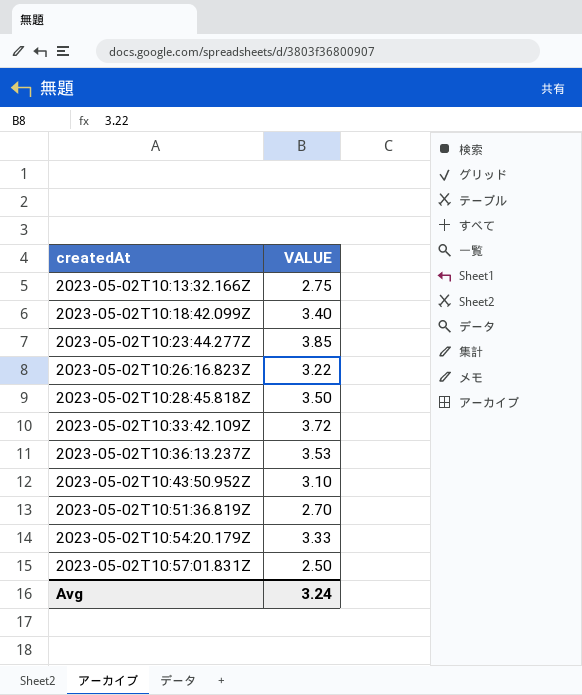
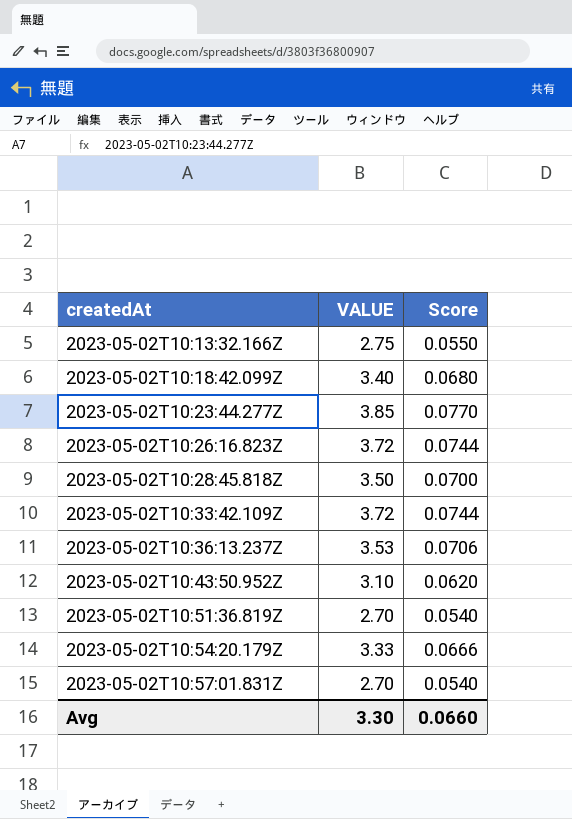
column Score | formula: none -> [VALUE] * 0.02
2023-05-02T10:26:16.823Z | VALUE: 3.22 -> 3.72
2023-05-02T10:57:01.831Z | VALUE: 2.50 -> 2.70
Avg | VALUE: 3.24 -> 3.30

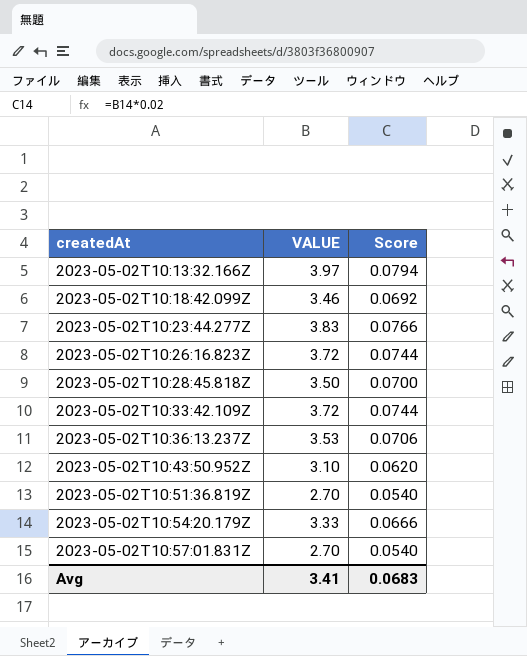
2023-05-02T10:13:32.166Z | VALUE: 2.75 -> 3.97
2023-05-02T10:13:32.166Z | Score: 0.0550 -> 0.0794
2023-05-02T10:18:42.099Z | VALUE: 3.40 -> 3.46
2023-05-02T10:18:42.099Z | Score: 0.0680 -> 0.0692
2023-05-02T10:23:44.277Z | VALUE: 3.85 -> 3.83
2023-05-02T10:23:44.277Z | Score: 0.0770 -> 0.0766
Avg | VALUE: 3.30 -> 3.41
Avg | Score: 0.0660 -> 0.0683

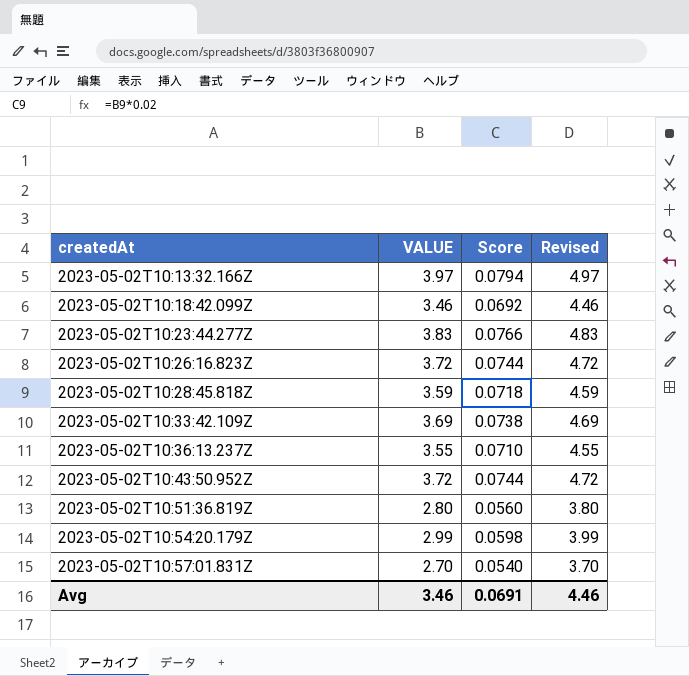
column Revised | formula: none -> [VALUE] + 1
2023-05-02T10:28:45.818Z | VALUE: 3.50 -> 3.59
2023-05-02T10:28:45.818Z | Score: 0.0700 -> 0.0718
2023-05-02T10:33:42.109Z | VALUE: 3.72 -> 3.69
2023-05-02T10:33:42.109Z | Score: 0.0744 -> 0.0738
2023-05-02T10:36:13.237Z | VALUE: 3.53 -> 3.55
2023-05-02T10:36:13.237Z | Score: 0.0706 -> 0.0710
2023-05-02T10:43:50.952Z | VALUE: 3.10 -> 3.72
2023-05-02T10:43:50.952Z | Score: 0.0620 -> 0.0744
2023-05-02T10:51:36.819Z | VALUE: 2.70 -> 2.80
2023-05-02T10:51:36.819Z | Score: 0.0540 -> 0.0560
2023-05-02T10:54:20.179Z | VALUE: 3.33 -> 2.99
2023-05-02T10:54:20.179Z | Score: 0.0666 -> 0.0598
Avg | VALUE: 3.41 -> 3.46
Avg | Score: 0.0683 -> 0.0691

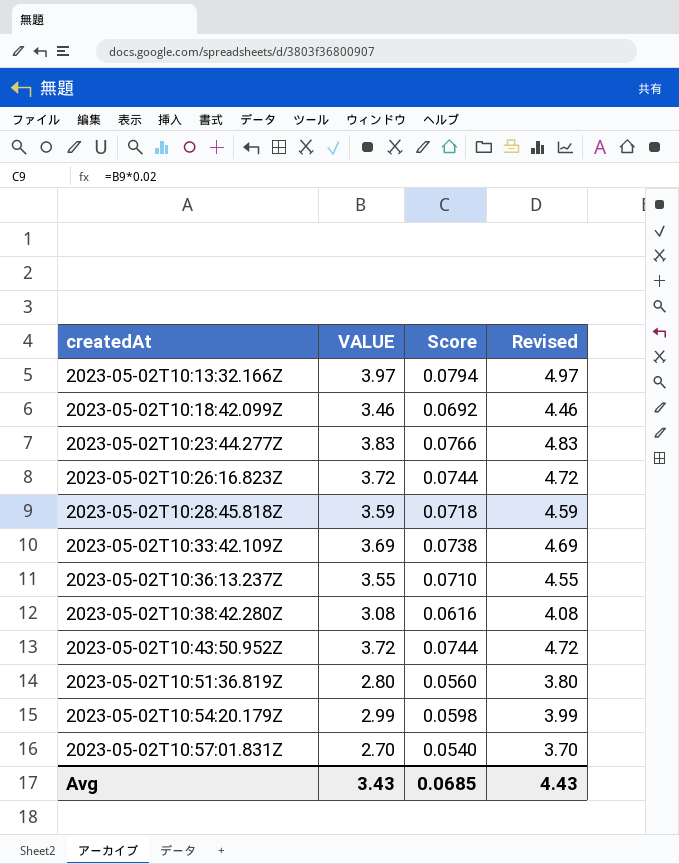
row 2023-05-02T10:38:42.280Z: none -> 3.08 | 0.0616 | 4.08
Avg | VALUE: 3.46 -> 3.43
Avg | Score: 0.0691 -> 0.0685
Avg | Revised: 4.46 -> 4.43

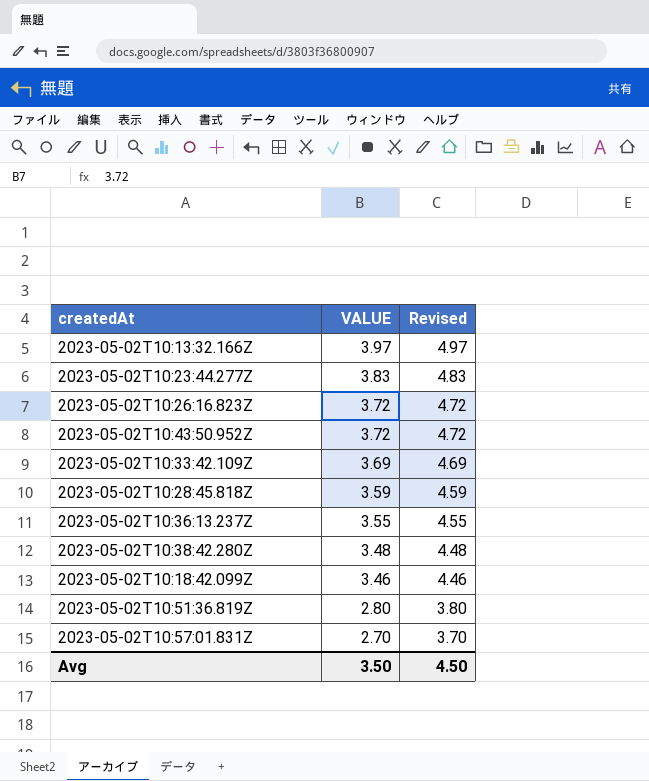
row order: createdAt ascending -> VALUE descending
column Score | formula: [VALUE] * 0.02 -> none
row 2023-05-02T10:54:20.179Z: 2.99 | 0.0598 | 3.99 -> none
2023-05-02T10:38:42.280Z | VALUE: 3.08 -> 3.48
2023-05-02T10:38:42.280Z | Revised: 4.08 -> 4.48
Avg | VALUE: 3.43 -> 3.50
Avg | Revised: 4.43 -> 4.50

